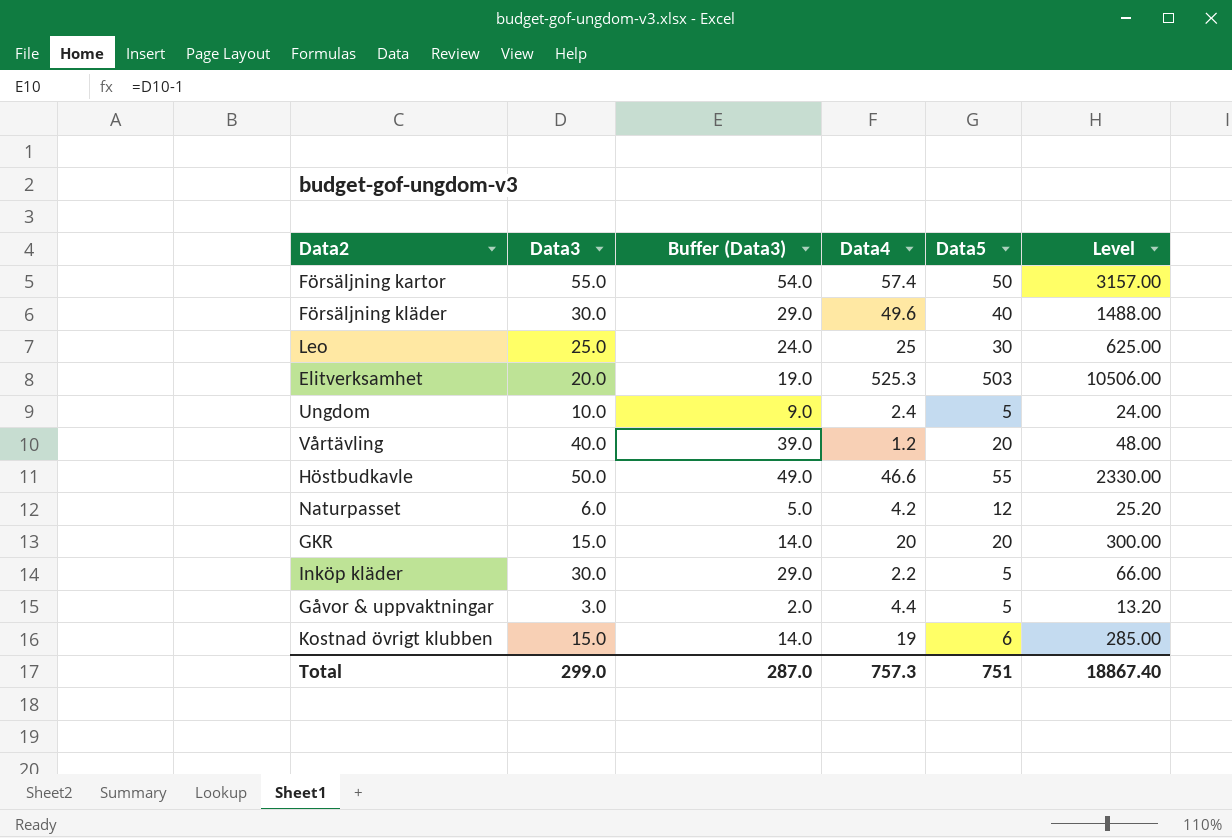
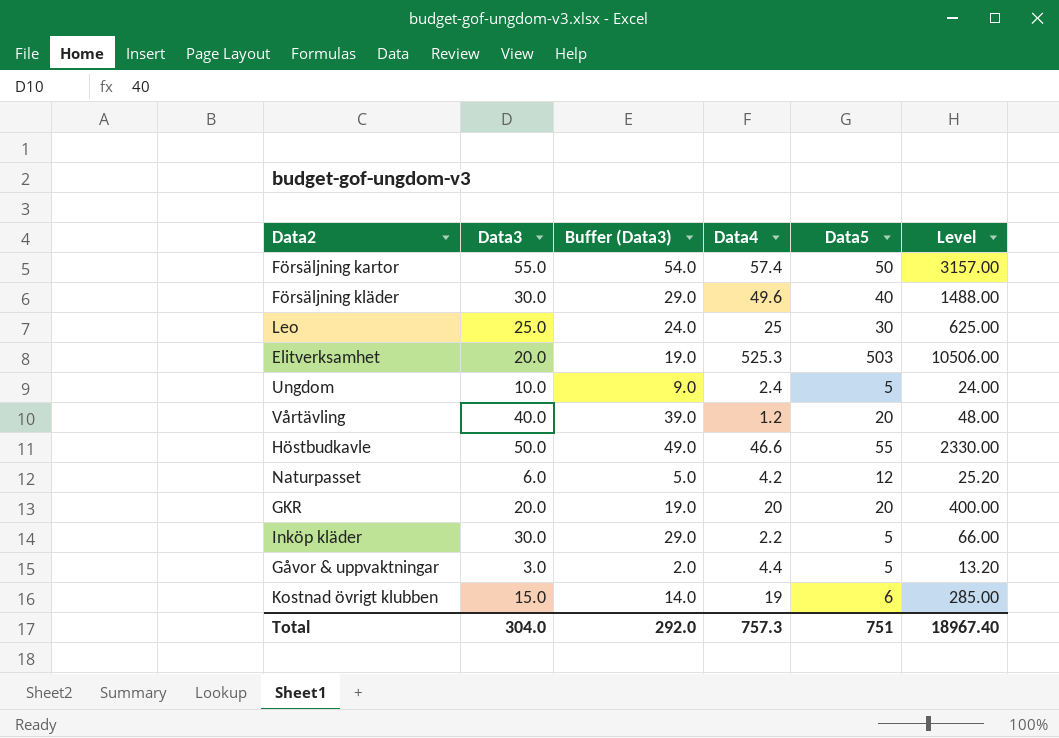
GKR | Data3: 15.0 -> 20.0
GKR | Buffer (Data3): 14.0 -> 19.0
GKR | Level: 300.00 -> 400.00
Total | Data3: 299.0 -> 304.0
Total | Buffer (Data3): 287.0 -> 292.0
Total | Level: 18867.40 -> 18967.40

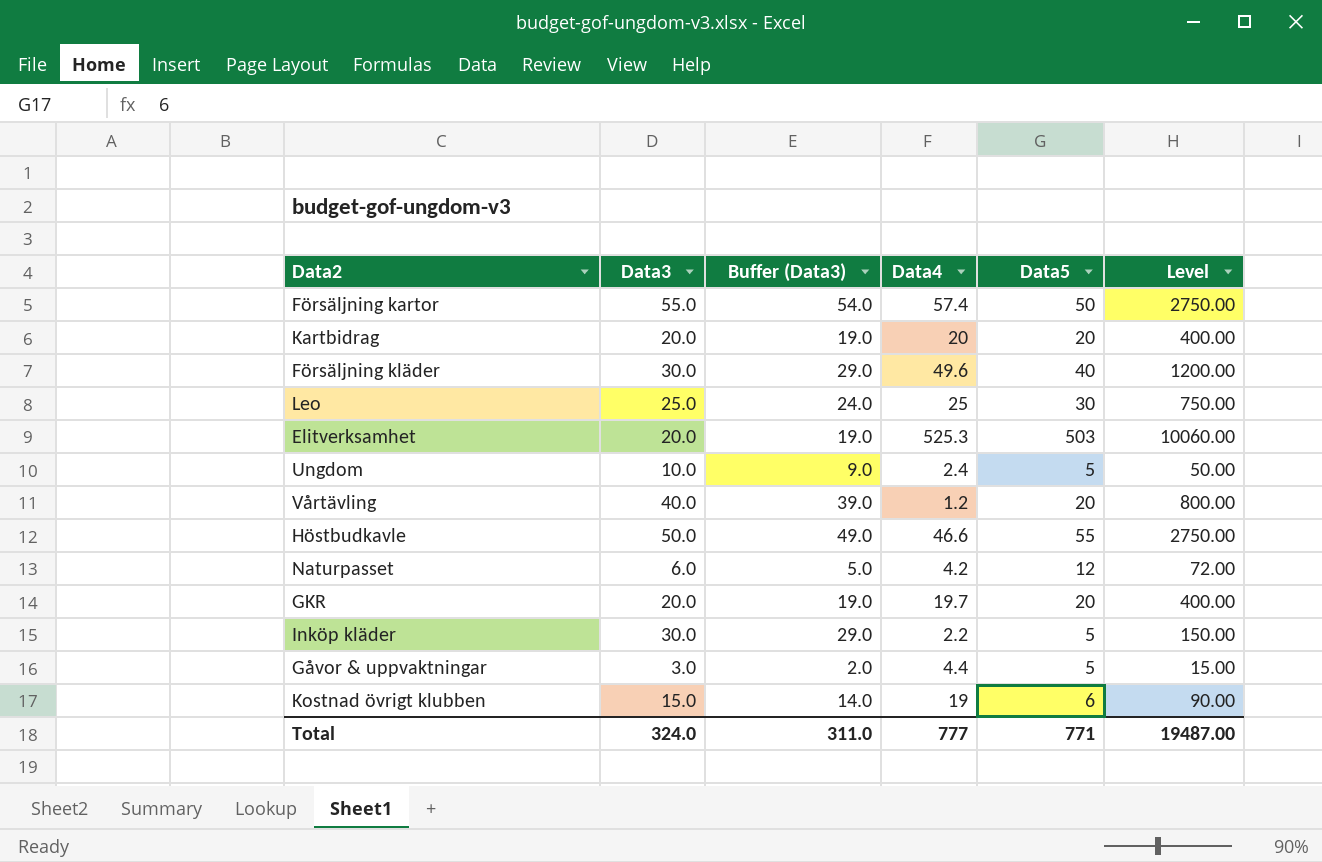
column Level | formula: [Data3] * [Data4] -> [Data3] * [Data5]
row Kartbidrag: none -> 20.0 | 19.0 | 20 | 20 | 400.00
GKR | Data4: 20 -> 19.7
Total | Data3: 304.0 -> 324.0
Total | Buffer (Data3): 292.0 -> 311.0
Total | Data4: 757.3 -> 777
Total | Data5: 751 -> 771
Total | Level: 18967.40 -> 19487.00

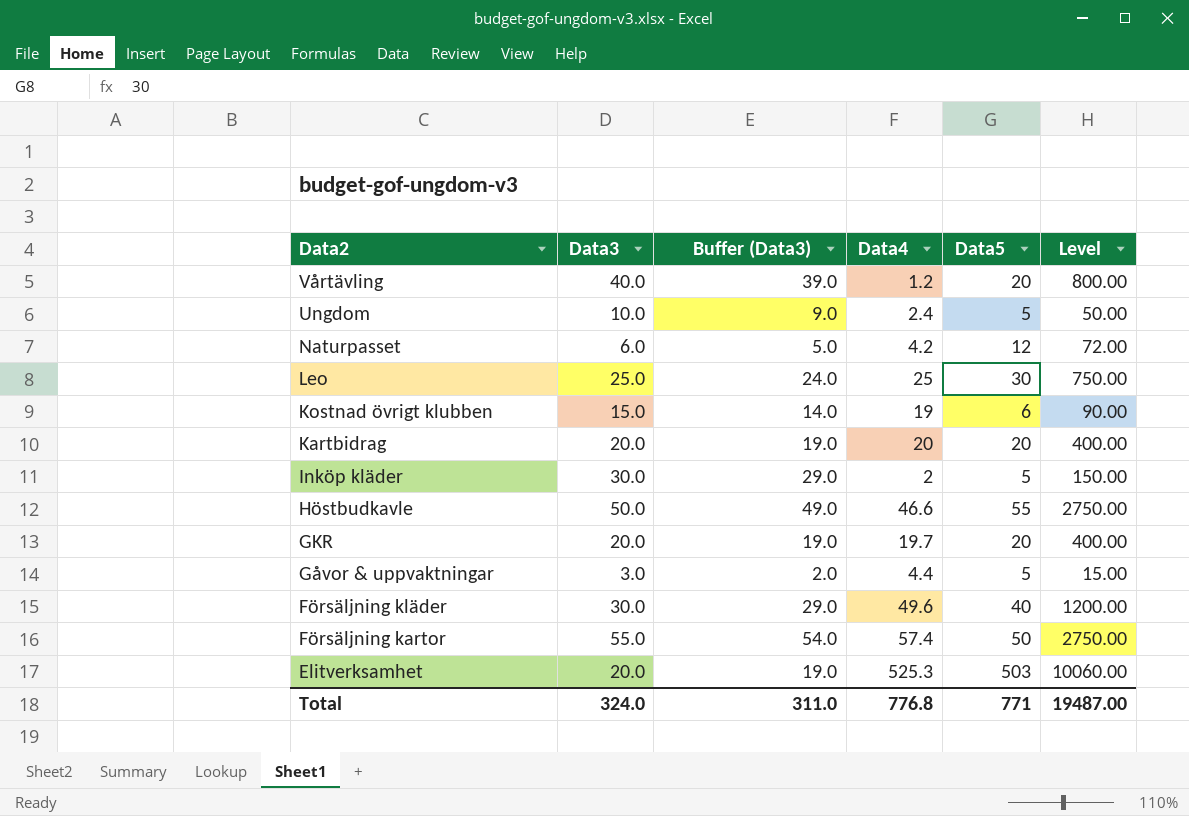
row order: none -> Data2 descending
Inköp kläder | Data4: 2.2 -> 2
Total | Data4: 777 -> 776.8

